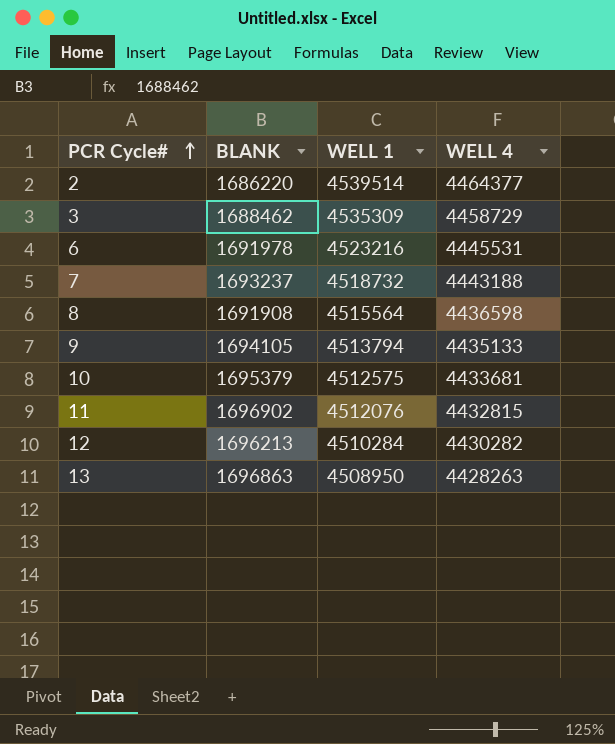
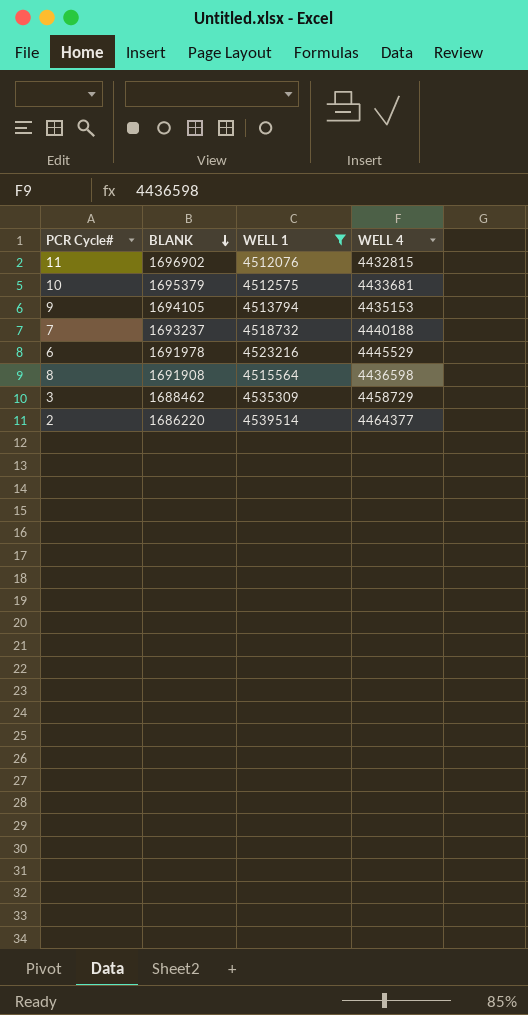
filter: none -> WELL 1 >= 4512076
row order: PCR Cycle# ascending -> BLANK descending
9 | WELL 4: 4435133 -> 4435153
7 | WELL 4: 4443188 -> 4440188
6 | WELL 4: 4445531 -> 4445529

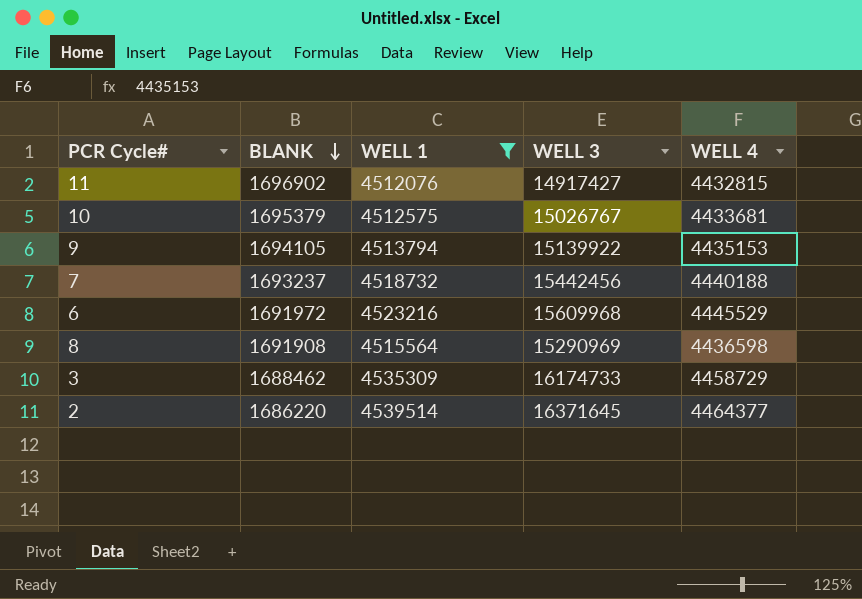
column WELL 3 | position: none -> 4
6 | BLANK: 1691978 -> 1691972

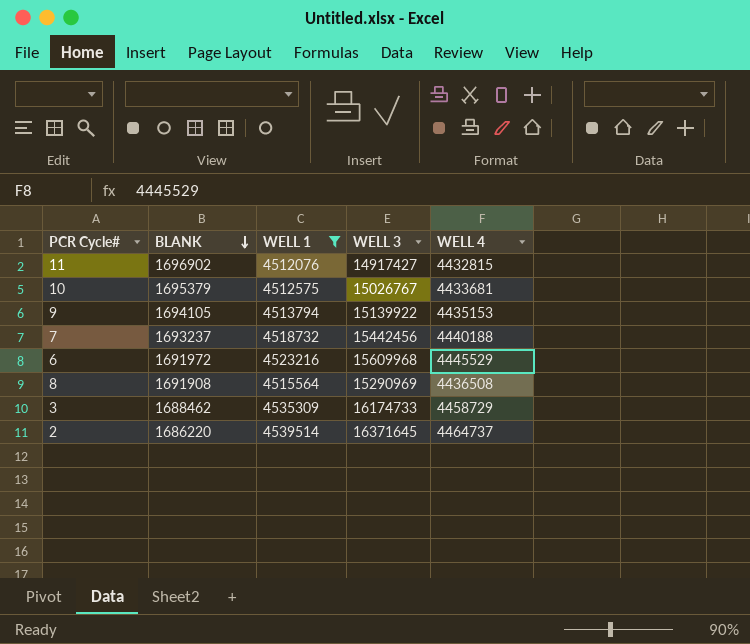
8 | WELL 4: 4436598 -> 4436508
2 | WELL 4: 4464377 -> 4464737

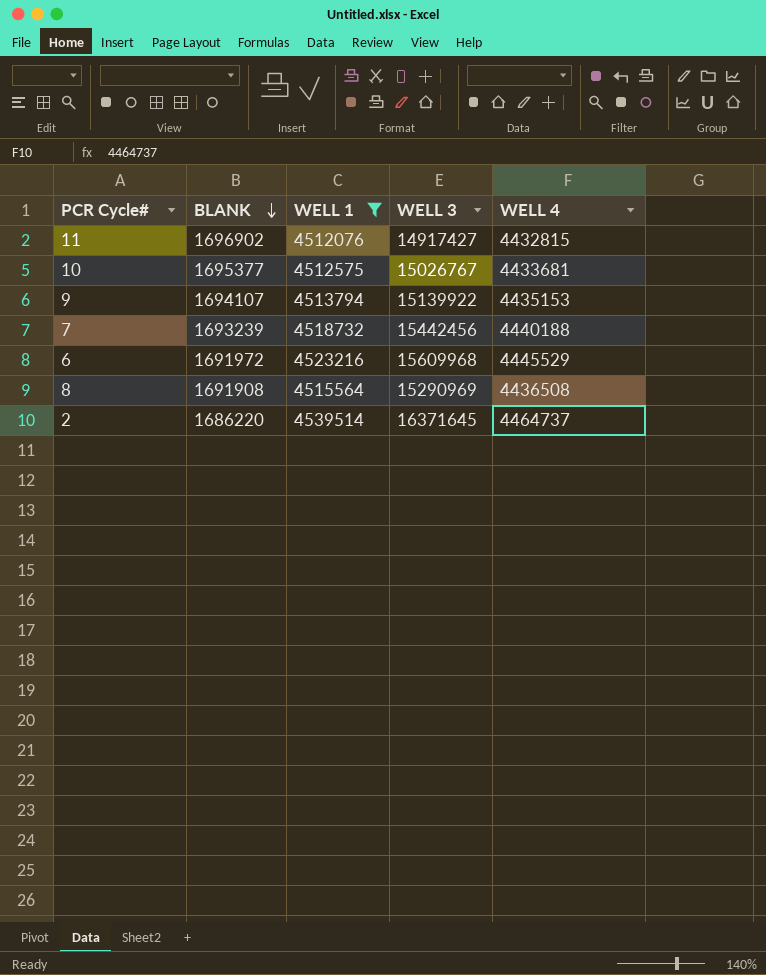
row 3: 1688462 | 4535309 | 16174733 | 4458729 -> none
10 | BLANK: 1695379 -> 1695377
9 | BLANK: 1694105 -> 1694107
7 | BLANK: 1693237 -> 1693239

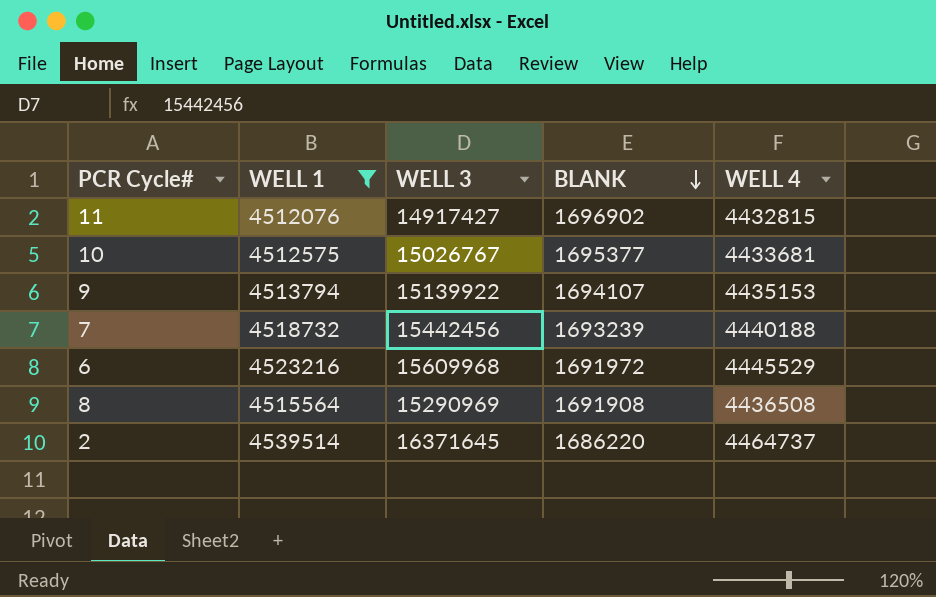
column BLANK | position: 2 -> 4

